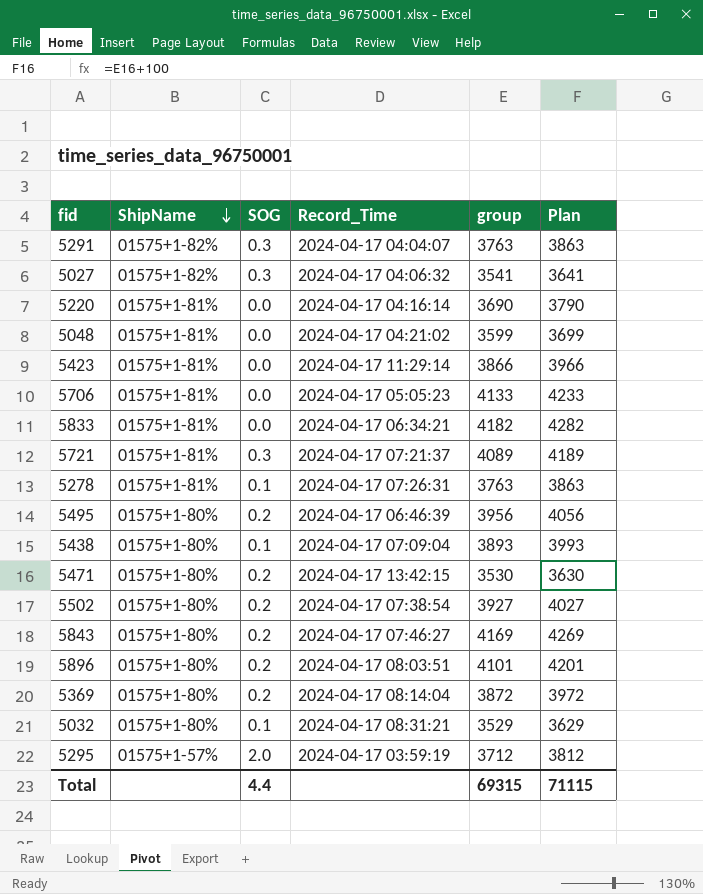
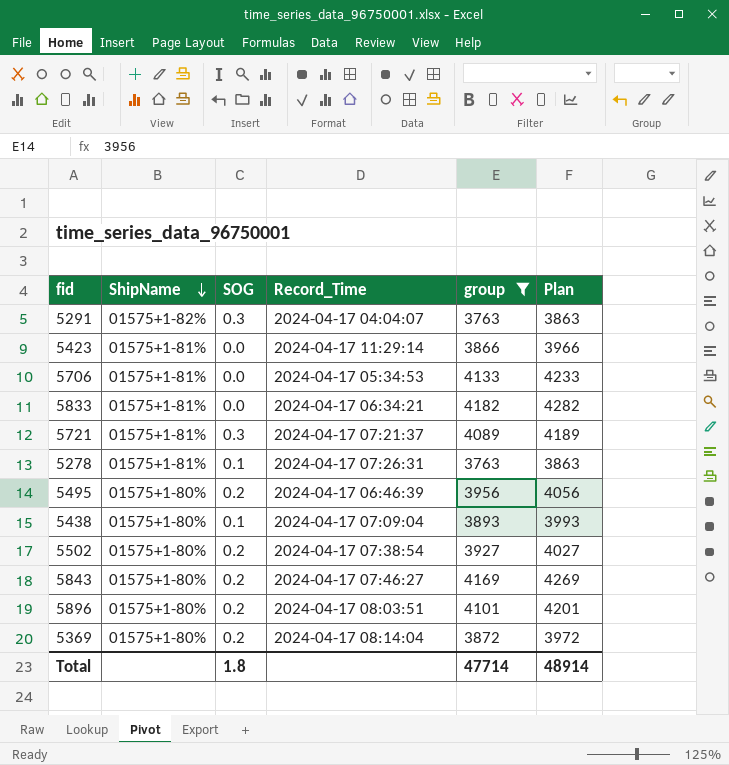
filter: none -> group >= 3763
5706 | Record_Time: 2024-04-17 05:05:23 -> 2024-04-17 05:34:53
Total | SOG: 4.4 -> 1.8
Total | group: 69315 -> 47714
Total | Plan: 71115 -> 48914

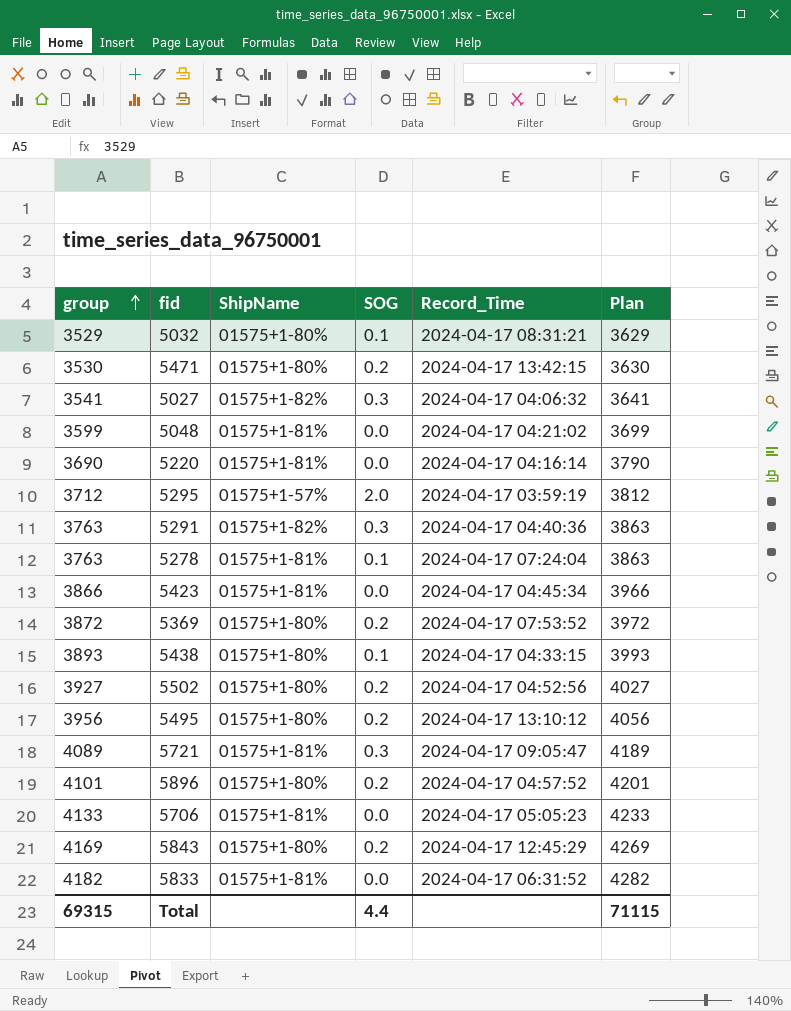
filter: group >= 3763 -> none
row order: ShipName descending -> group ascending
column group | position: 5 -> 1
5291 | Record_Time: 2024-04-17 04:04:07 -> 2024-04-17 04:40:36
5278 | Record_Time: 2024-04-17 07:26:31 -> 2024-04-17 07:24:04
5423 | Record_Time: 2024-04-17 11:29:14 -> 2024-04-17 04:45:34
5369 | Record_Time: 2024-04-17 08:14:04 -> 2024-04-17 07:53:52
5438 | Record_Time: 2024-04-17 07:09:04 -> 2024-04-17 04:33:15
5502 | Record_Time: 2024-04-17 07:38:54 -> 2024-04-17 04:52:56
5495 | Record_Time: 2024-04-17 06:46:39 -> 2024-04-17 13:10:12
5721 | Record_Time: 2024-04-17 07:21:37 -> 2024-04-17 09:05:47
5896 | Record_Time: 2024-04-17 08:03:51 -> 2024-04-17 04:57:52
5706 | Record_Time: 2024-04-17 05:34:53 -> 2024-04-17 05:05:23
5843 | Record_Time: 2024-04-17 07:46:27 -> 2024-04-17 12:45:29
5833 | Record_Time: 2024-04-17 06:34:21 -> 2024-04-17 06:31:52
Total | group: 47714 -> 69315
Total | SOG: 1.8 -> 4.4
Total | Plan: 48914 -> 71115

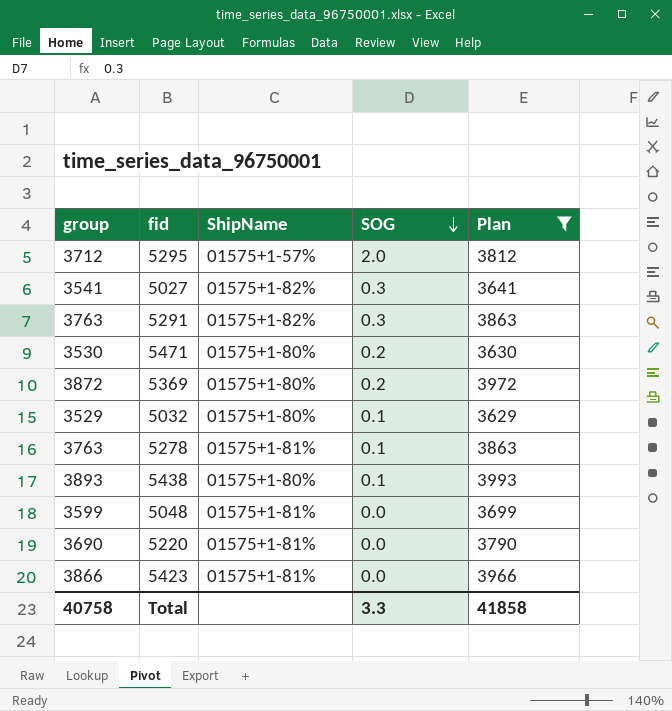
filter: none -> Plan <= 3993
row order: group ascending -> SOG descending
column Record_Time | position: 5 -> none
Total | group: 69315 -> 40758
Total | SOG: 4.4 -> 3.3
Total | Plan: 71115 -> 41858

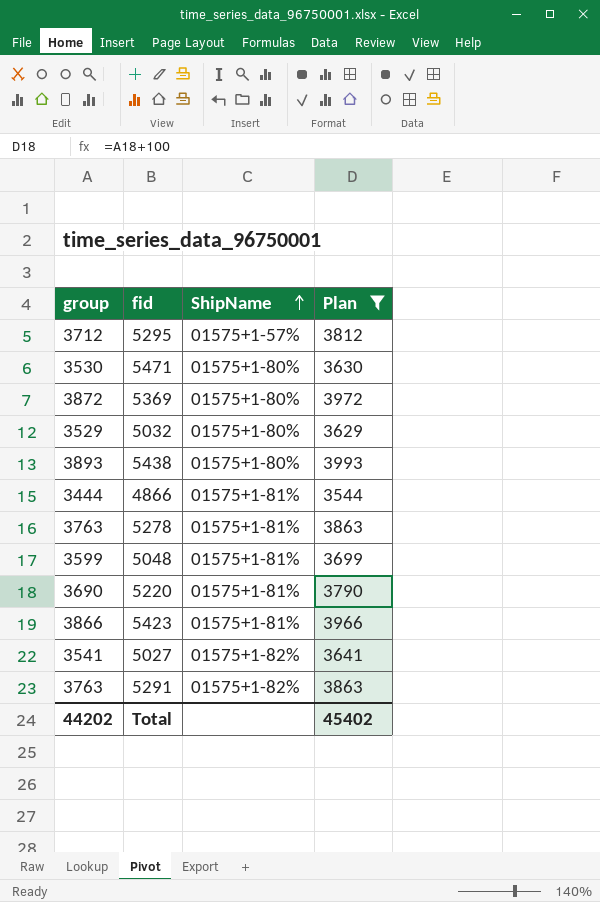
row order: SOG descending -> ShipName ascending
column SOG | position: 4 -> none
row 4866: none -> 3444 | 01575+1-81% | 3544
Total | group: 40758 -> 44202
Total | Plan: 41858 -> 45402

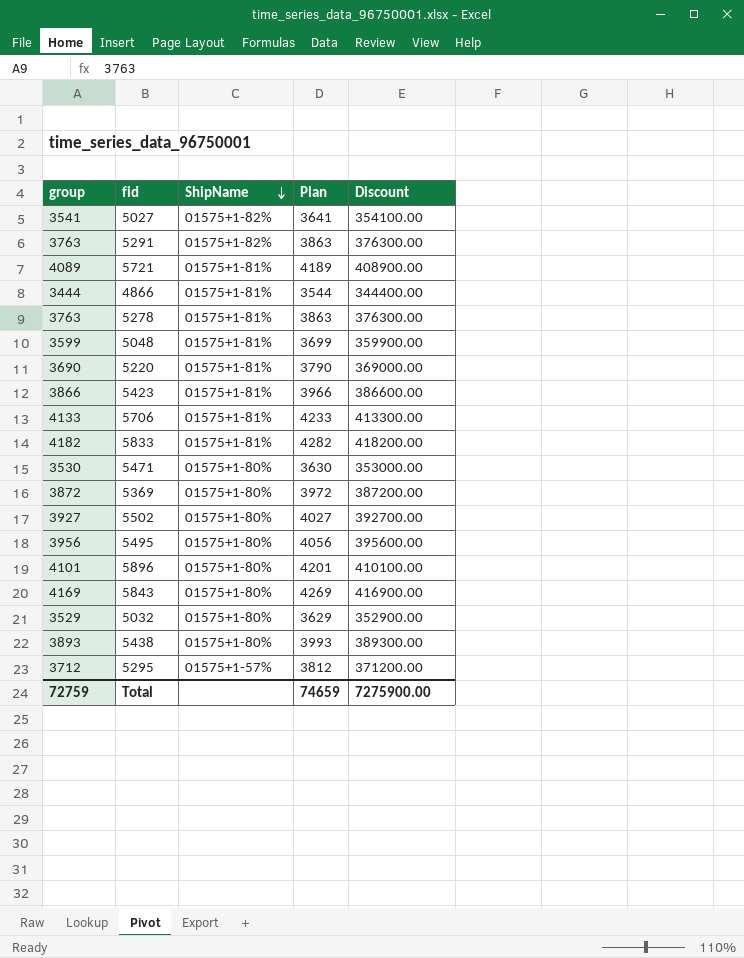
filter: Plan <= 3993 -> none
row order: ShipName ascending -> ShipName descending
column Discount | formula: none -> [group] * 100
Total | group: 44202 -> 72759
Total | Plan: 45402 -> 74659

